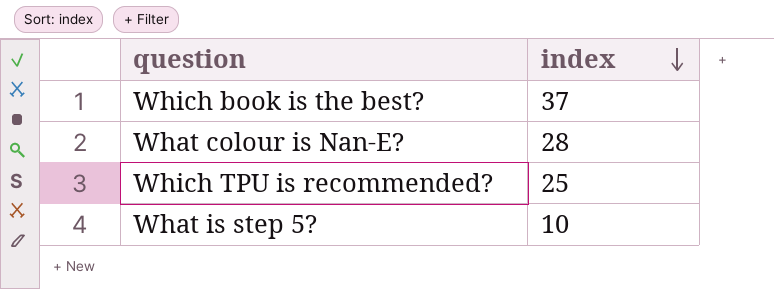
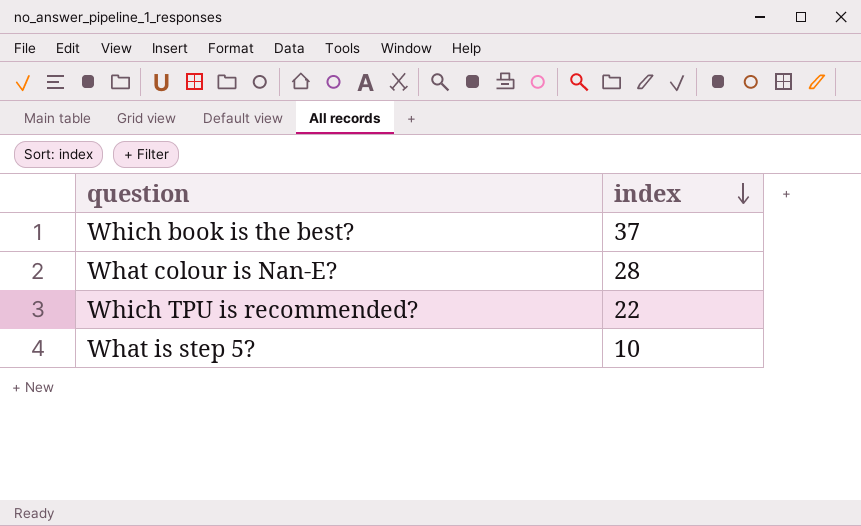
Which TPU is recommended? | index: 25 -> 22

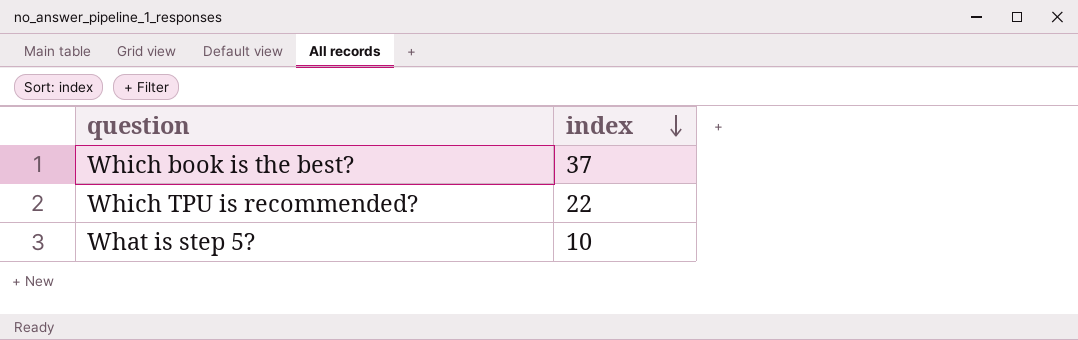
row What colour is Nan-E?: 28 -> none

